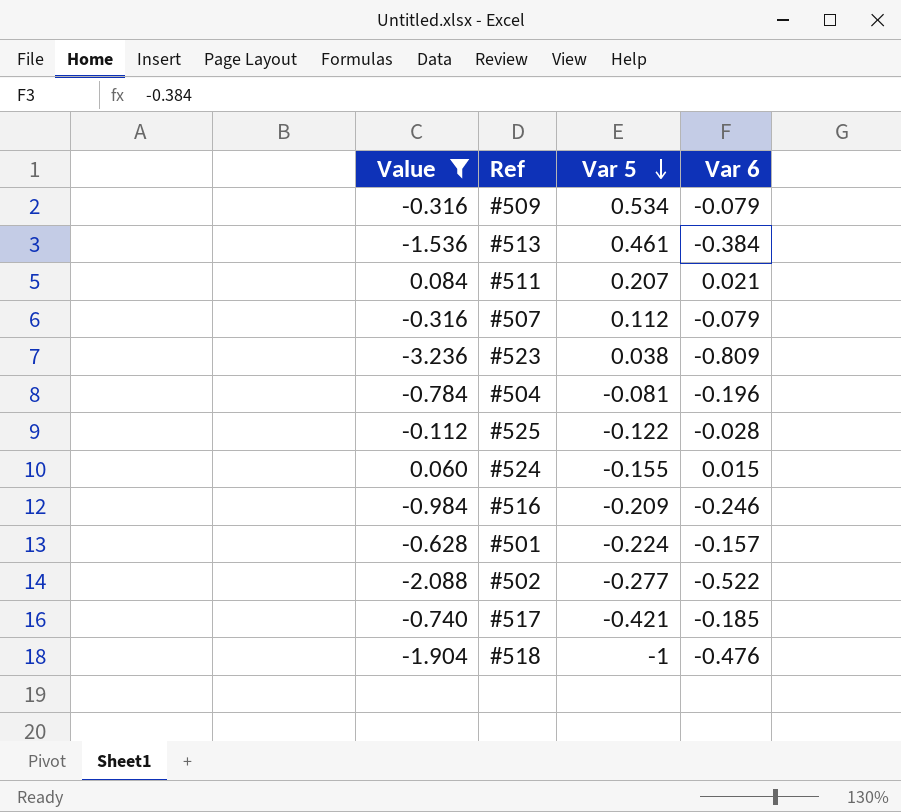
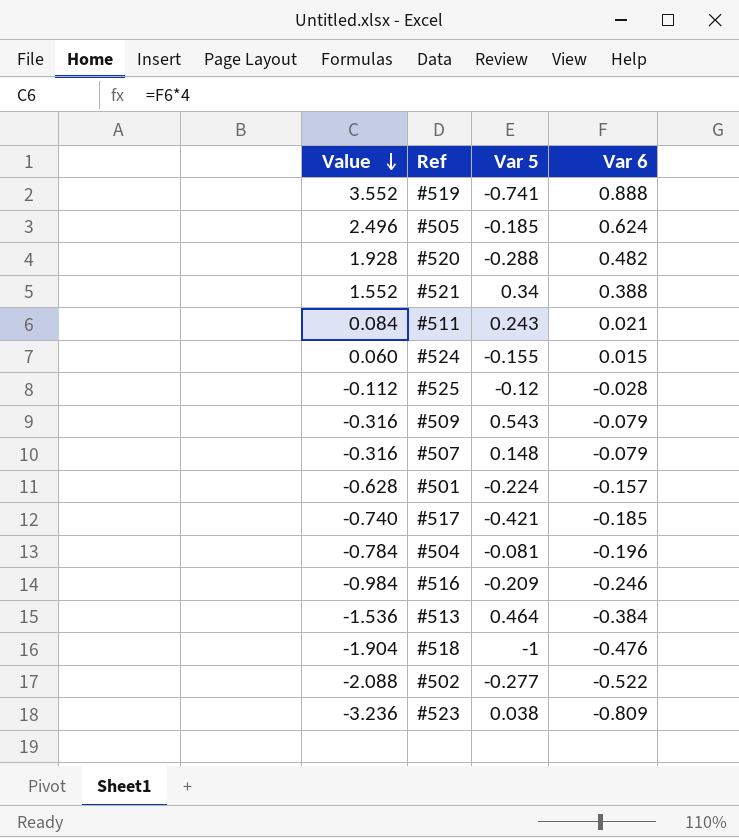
filter: Value <= 0.084 -> none
row order: Var 5 descending -> Value descending
#511 | Var 5: 0.207 -> 0.243
#525 | Var 5: -0.122 -> -0.12
#509 | Var 5: 0.534 -> 0.543
#507 | Var 5: 0.112 -> 0.148
#513 | Var 5: 0.461 -> 0.464

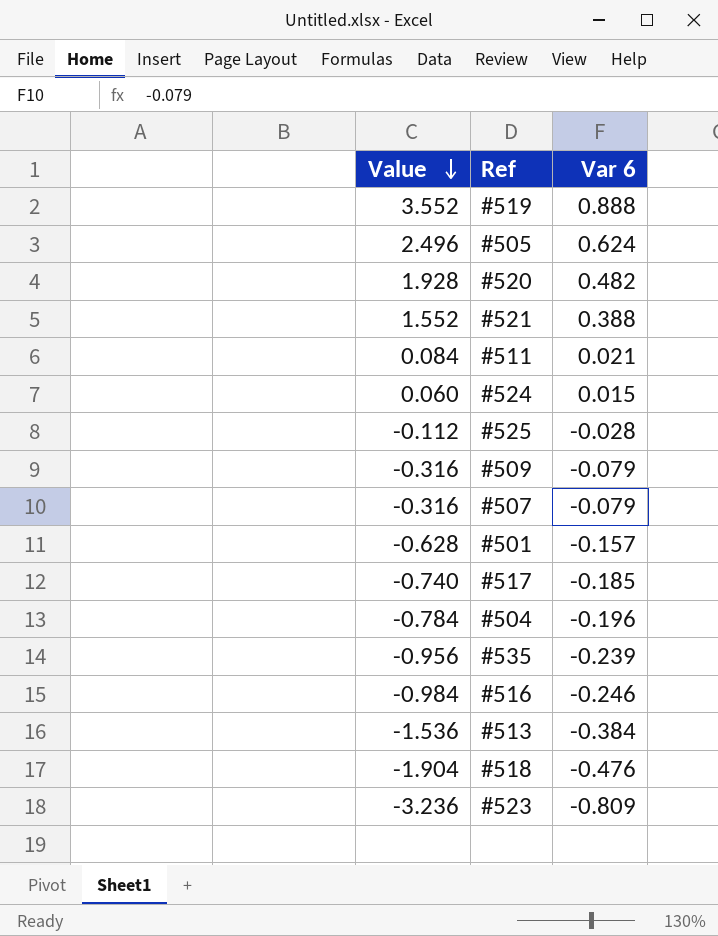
column Var 5 | position: 3 -> none
row #502: -2.088 | -0.277 | -0.522 -> none
row #535: none -> -0.956 | -0.239

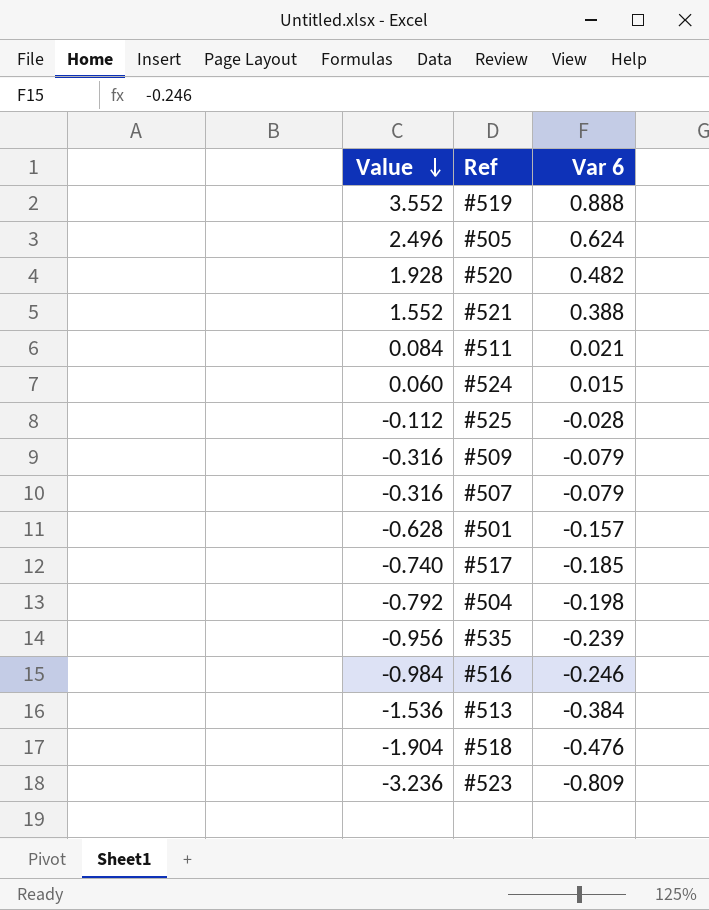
#504 | Value: -0.784 -> -0.792
#504 | Var 6: -0.196 -> -0.198

